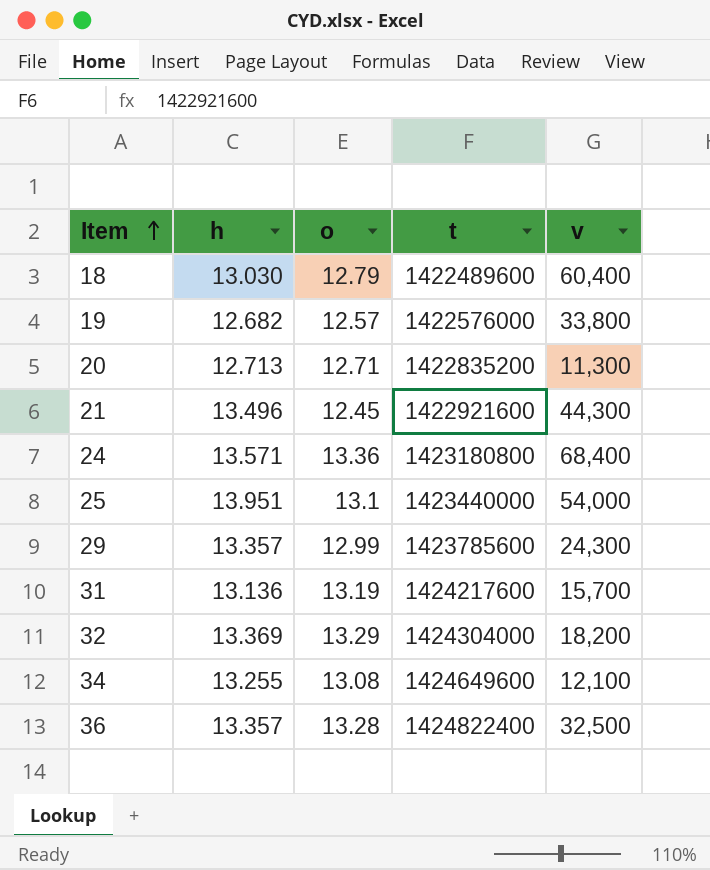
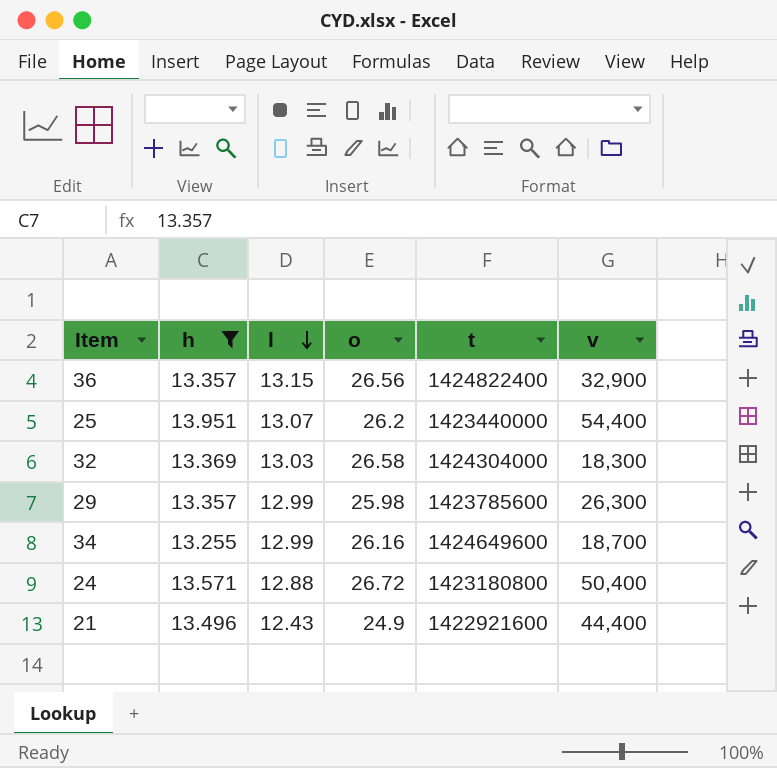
filter: none -> h >= 13.255
row order: Item ascending -> l descending
column l | position: none -> 3
36 | o: 13.28 -> 26.56
36 | v: 32,500 -> 32,900
25 | o: 13.1 -> 26.2
25 | v: 54,000 -> 54,400
32 | o: 13.29 -> 26.58
32 | v: 18,200 -> 18,300
29 | o: 12.99 -> 25.98
29 | v: 24,300 -> 26,300
34 | o: 13.08 -> 26.16
34 | v: 12,100 -> 18,700
24 | o: 13.36 -> 26.72
24 | v: 68,400 -> 50,400
21 | o: 12.45 -> 24.9
21 | v: 44,300 -> 44,400

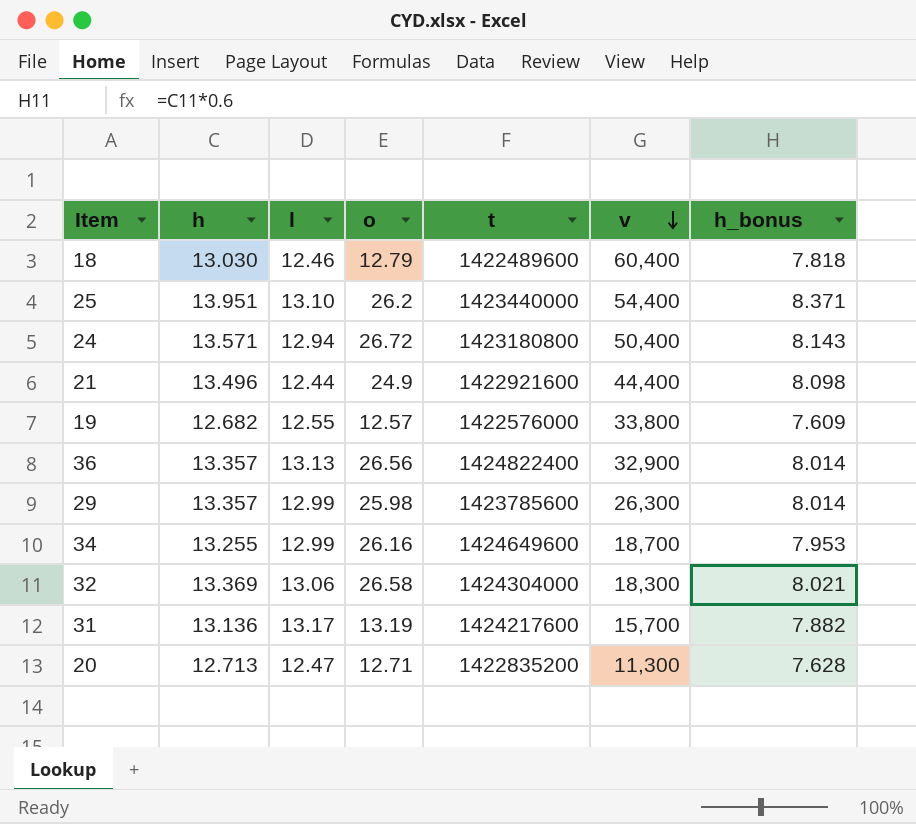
filter: h >= 13.255 -> none
row order: l descending -> v descending
column h_bonus | formula: none -> [h] * 0.6
25 | l: 13.07 -> 13.10
24 | l: 12.88 -> 12.94
21 | l: 12.43 -> 12.44
36 | l: 13.15 -> 13.13
32 | l: 13.03 -> 13.06

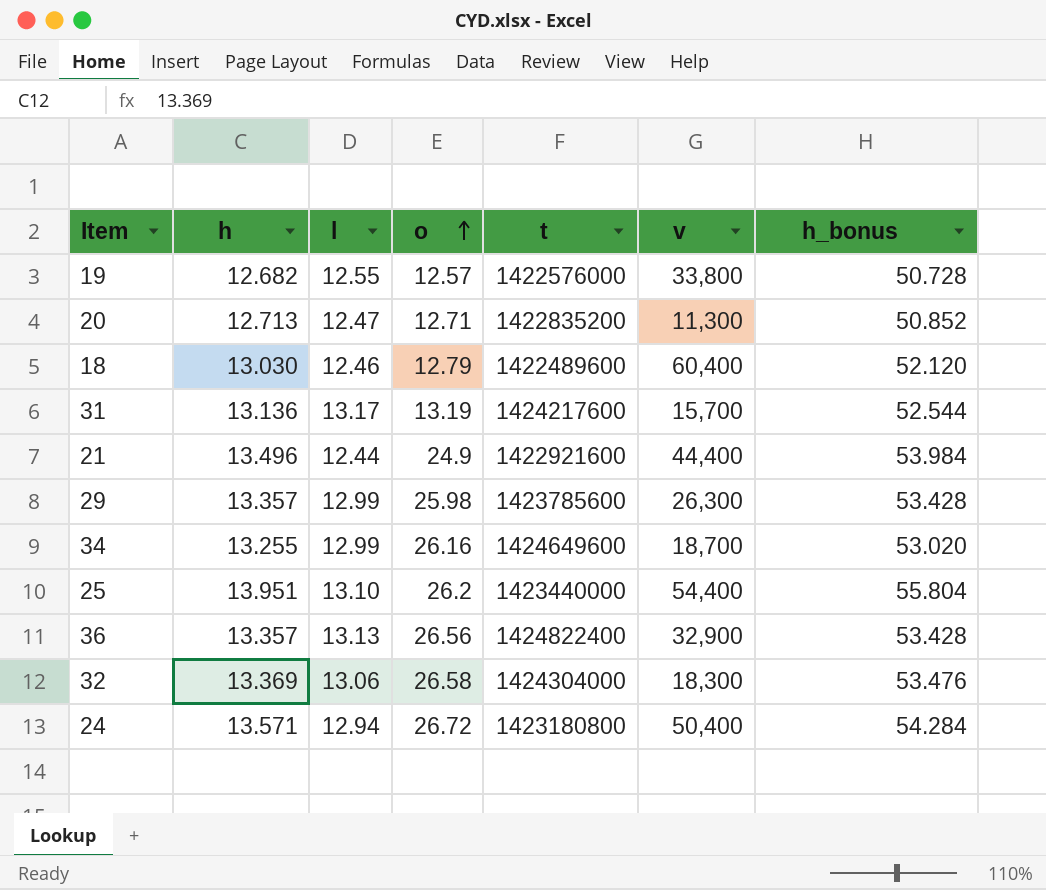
row order: v descending -> o ascending
column h_bonus | formula: [h] * 0.6 -> [h] * 4

